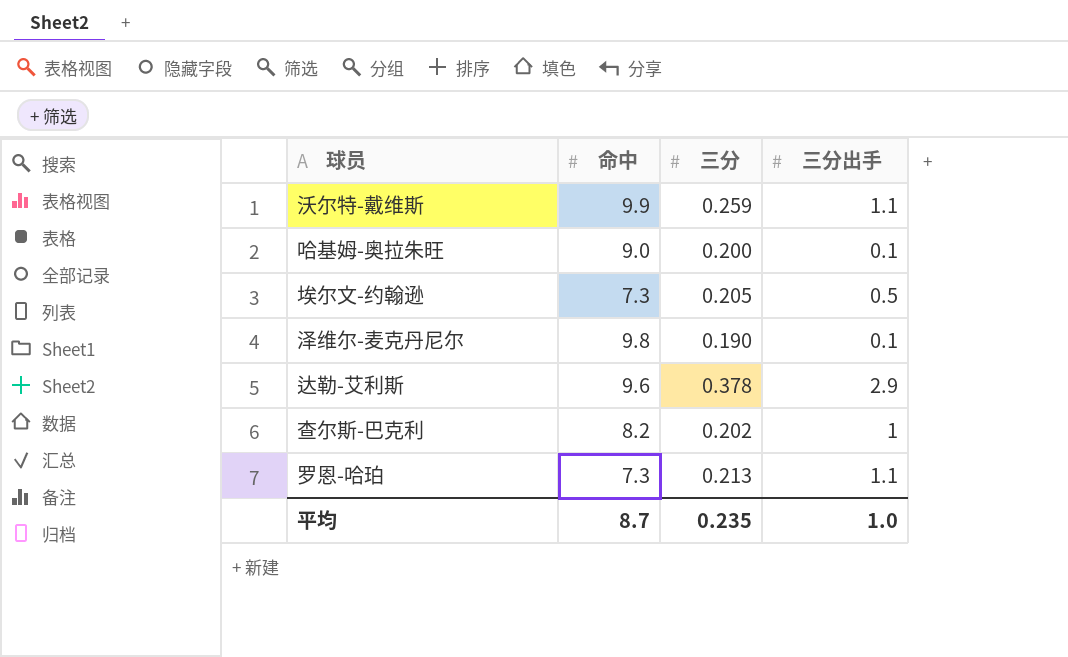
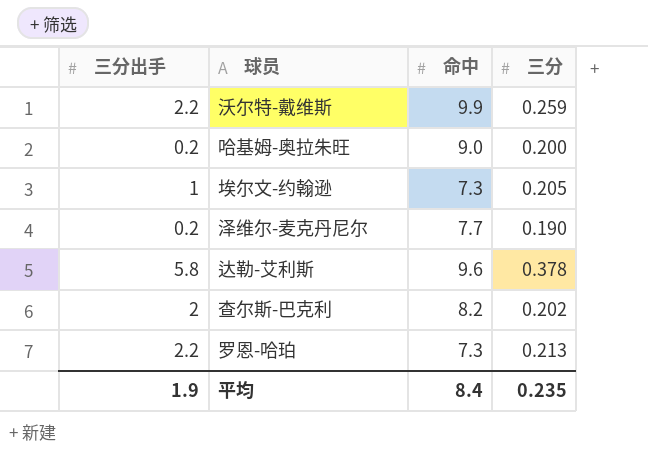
column 三分出手 | position: 4 -> 1
沃尔特-戴维斯 | 三分出手: 1.1 -> 2.2
哈基姆-奥拉朱旺 | 三分出手: 0.1 -> 0.2
埃尔文-约翰逊 | 三分出手: 0.5 -> 1
泽维尔-麦克丹尼尔 | 三分出手: 0.1 -> 0.2
泽维尔-麦克丹尼尔 | 命中: 9.8 -> 7.7
达勒-艾利斯 | 三分出手: 2.9 -> 5.8
查尔斯-巴克利 | 三分出手: 1 -> 2
罗恩-哈珀 | 三分出手: 1.1 -> 2.2
平均 | 三分出手: 1.0 -> 1.9
平均 | 命中: 8.7 -> 8.4

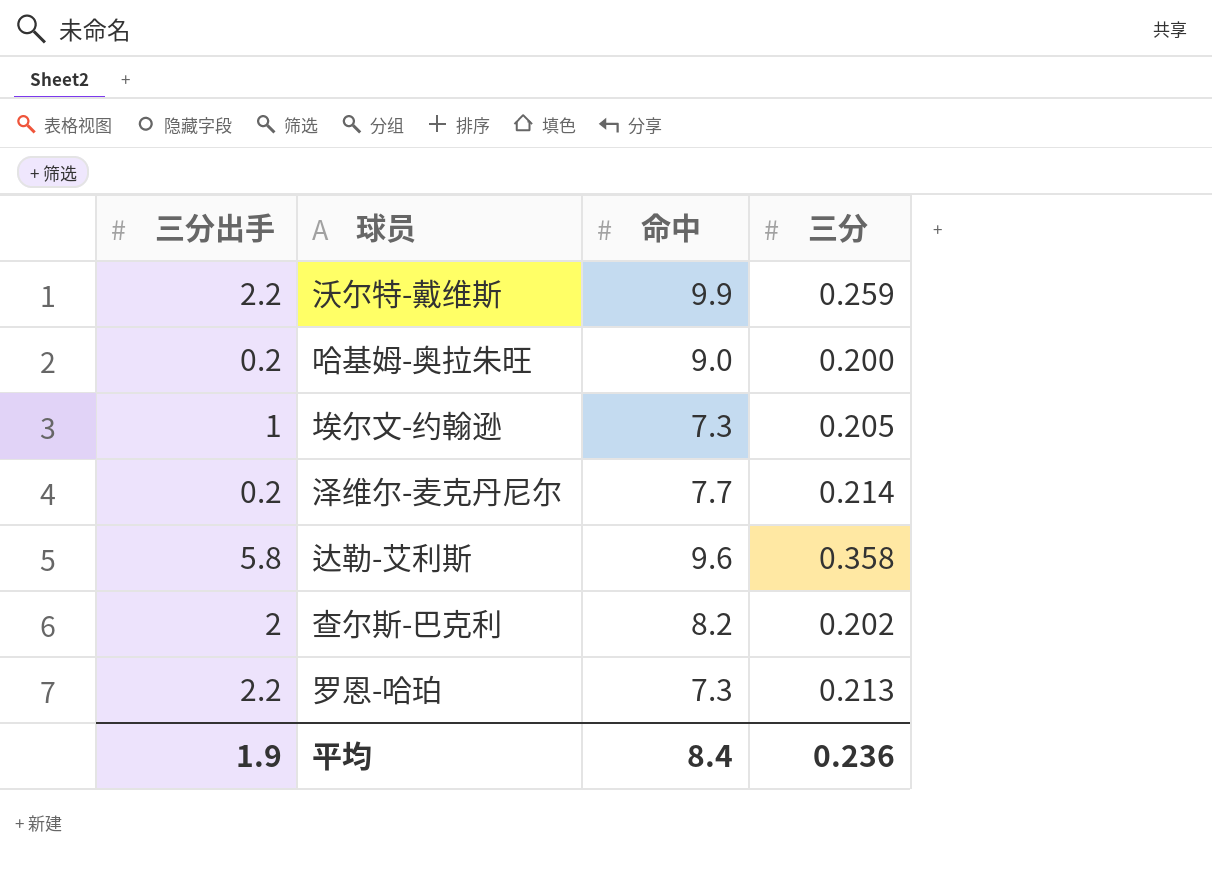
泽维尔-麦克丹尼尔 | 三分: 0.190 -> 0.214
达勒-艾利斯 | 三分: 0.378 -> 0.358
平均 | 三分: 0.235 -> 0.236

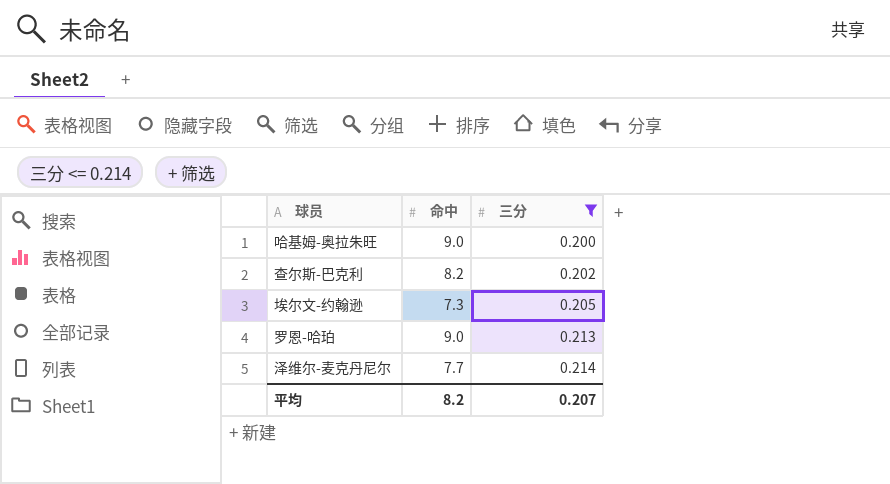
filter: none -> 三分 <= 0.214
row order: none -> 三分 ascending
column 三分出手 | position: 1 -> none
罗恩-哈珀 | 命中: 7.3 -> 9.0
平均 | 命中: 8.4 -> 8.2
平均 | 三分: 0.236 -> 0.207

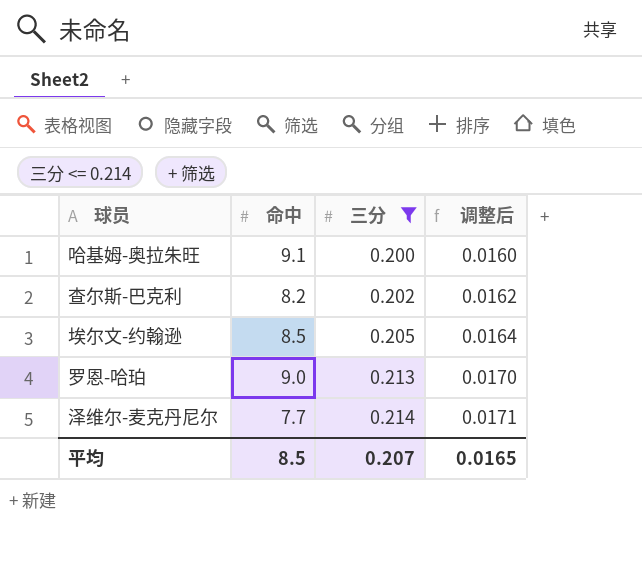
column 调整后 | formula: none -> [三分] * 0.08
哈基姆-奥拉朱旺 | 命中: 9.0 -> 9.1
埃尔文-约翰逊 | 命中: 7.3 -> 8.5
平均 | 命中: 8.2 -> 8.5

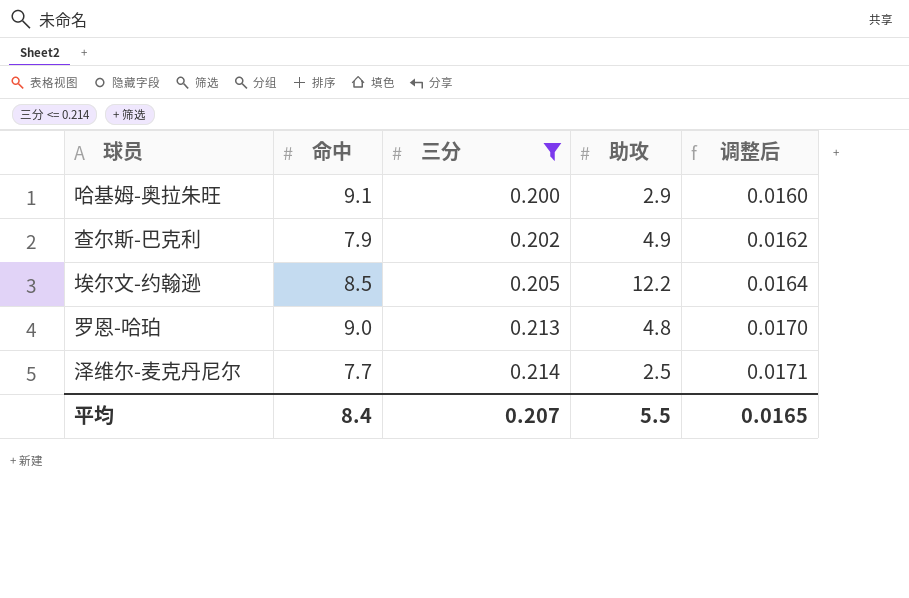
column 助攻 | position: none -> 4
查尔斯-巴克利 | 命中: 8.2 -> 7.9
平均 | 命中: 8.5 -> 8.4

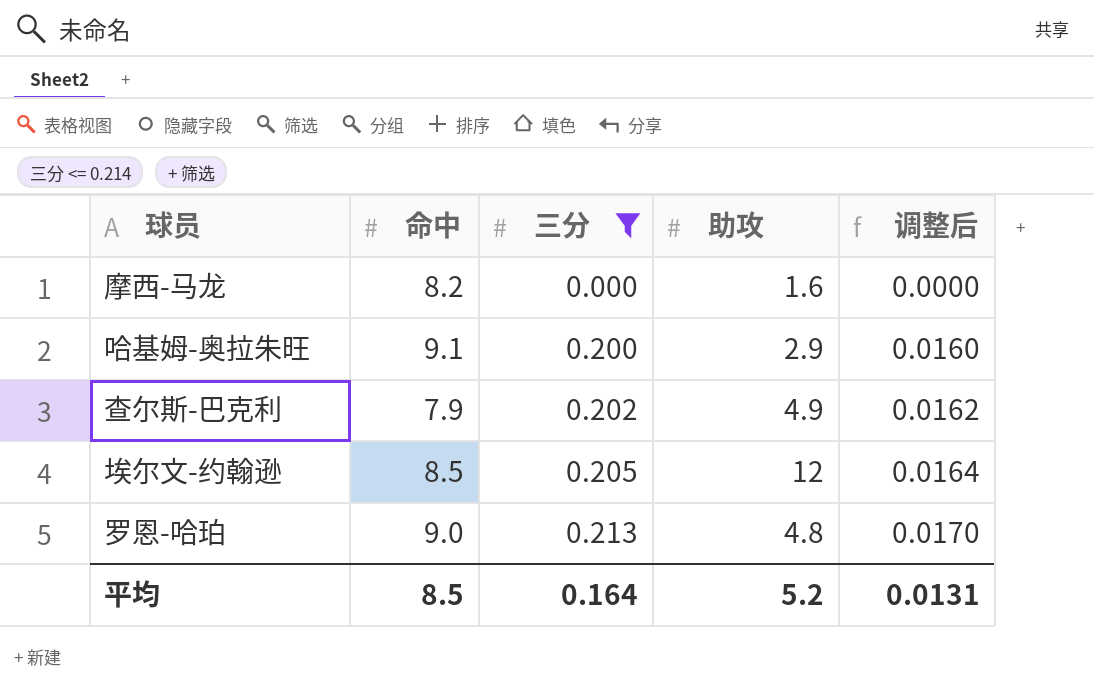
row 泽维尔-麦克丹尼尔: 7.7 | 0.214 | 2.5 | 0.0171 -> none
row 摩西-马龙: none -> 8.2 | 0.000 | 1.6 | 0.0000
埃尔文-约翰逊 | 助攻: 12.2 -> 12
平均 | 命中: 8.4 -> 8.5
平均 | 三分: 0.207 -> 0.164
平均 | 助攻: 5.5 -> 5.2
平均 | 调整后: 0.0165 -> 0.0131

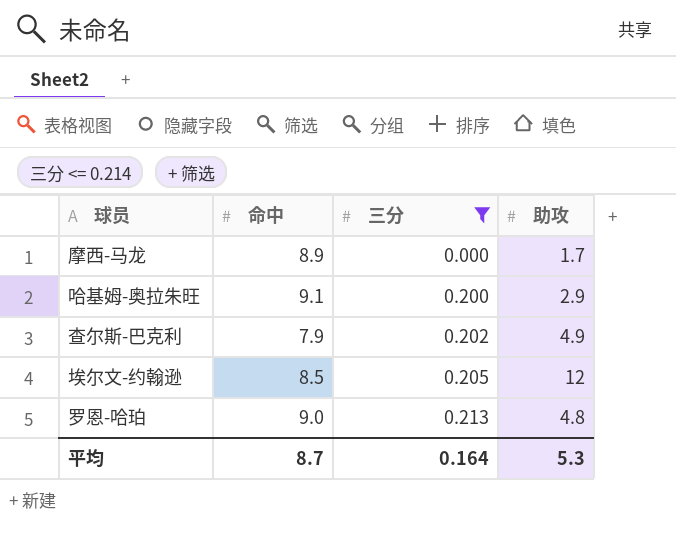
column 调整后 | formula: [三分] * 0.08 -> none
摩西-马龙 | 命中: 8.2 -> 8.9
摩西-马龙 | 助攻: 1.6 -> 1.7
平均 | 命中: 8.5 -> 8.7
平均 | 助攻: 5.2 -> 5.3

